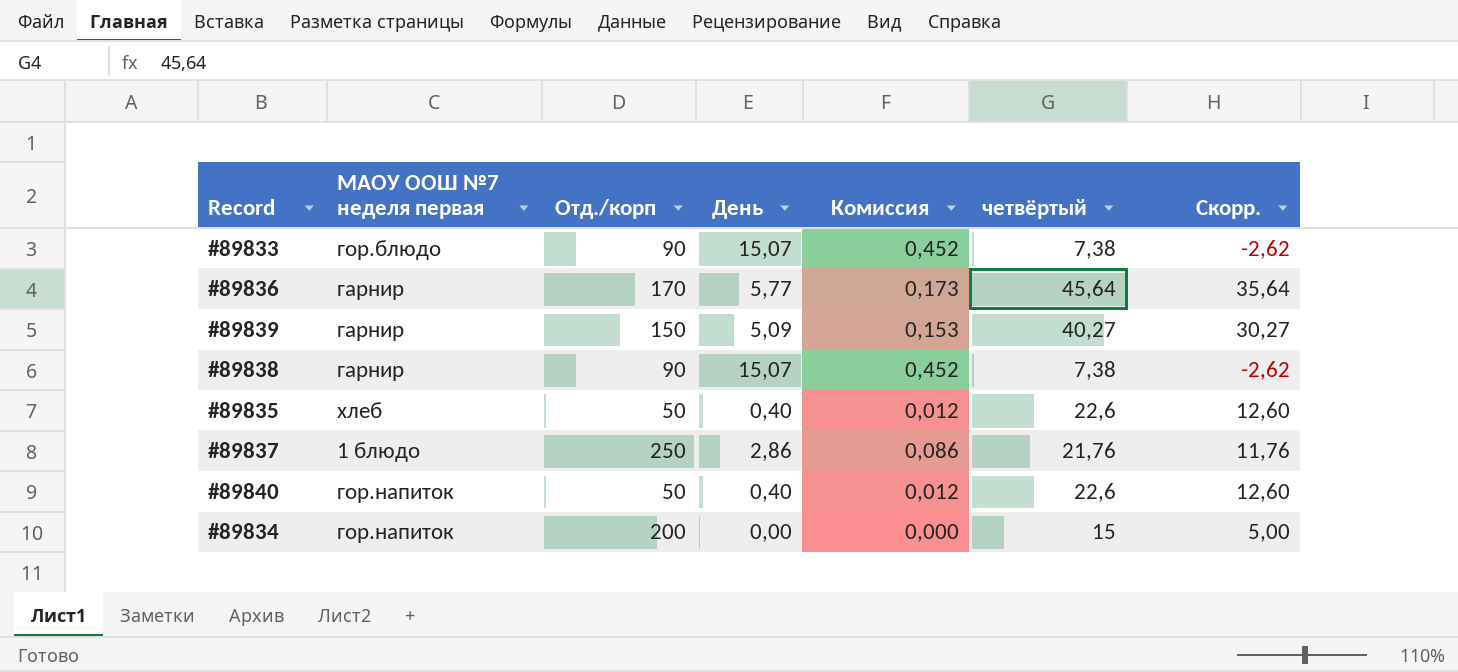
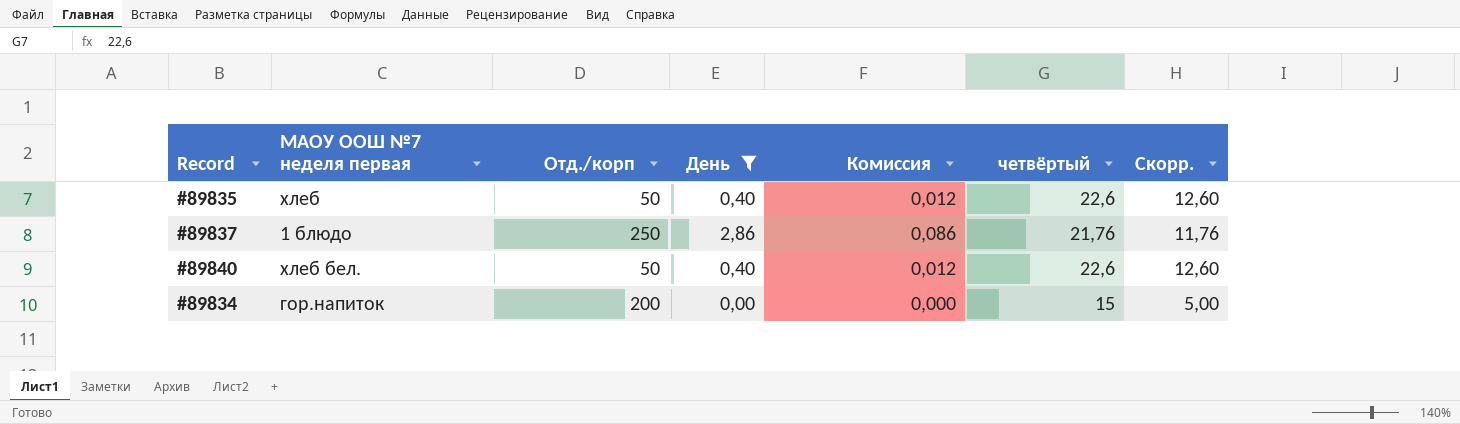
filter: none -> День <= 2,86
#89840 | МАОУ ООШ №7 неделя первая: гор.напиток -> хлеб бел.

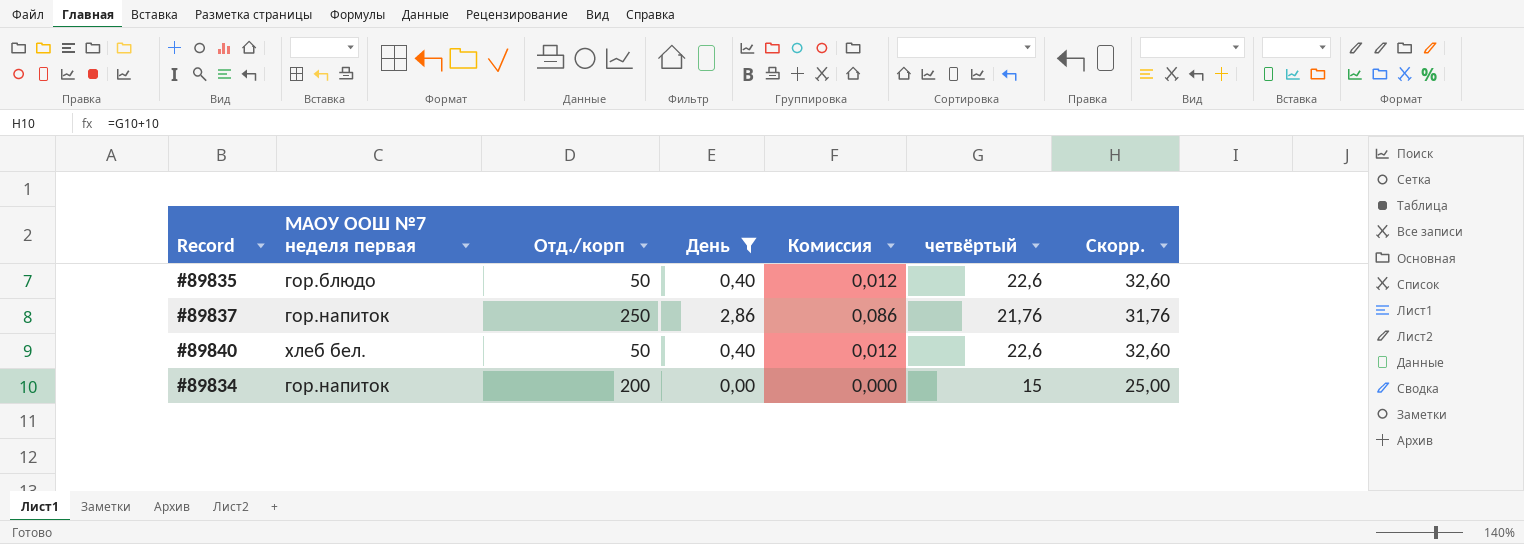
column Скорр. | formula: [четвёртый] - 10 -> [четвёртый] + 10
#89835 | МАОУ ООШ №7 неделя первая: хлеб -> гор.блюдо
#89837 | МАОУ ООШ №7 неделя первая: 1 блюдо -> гор.напиток

